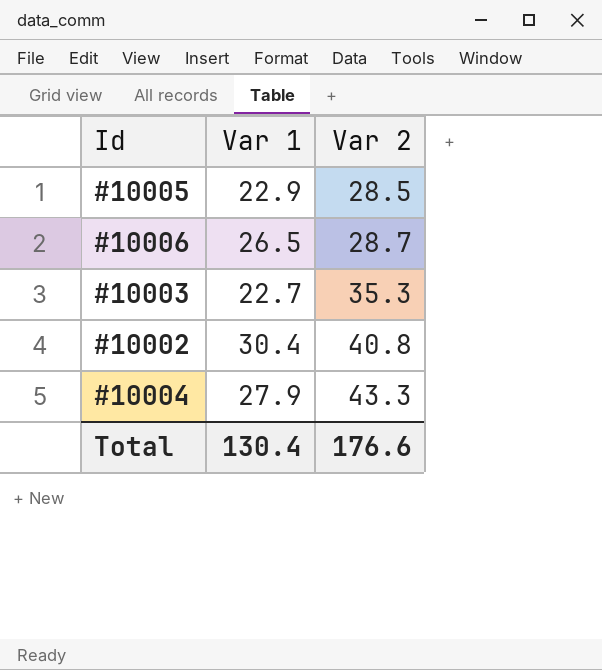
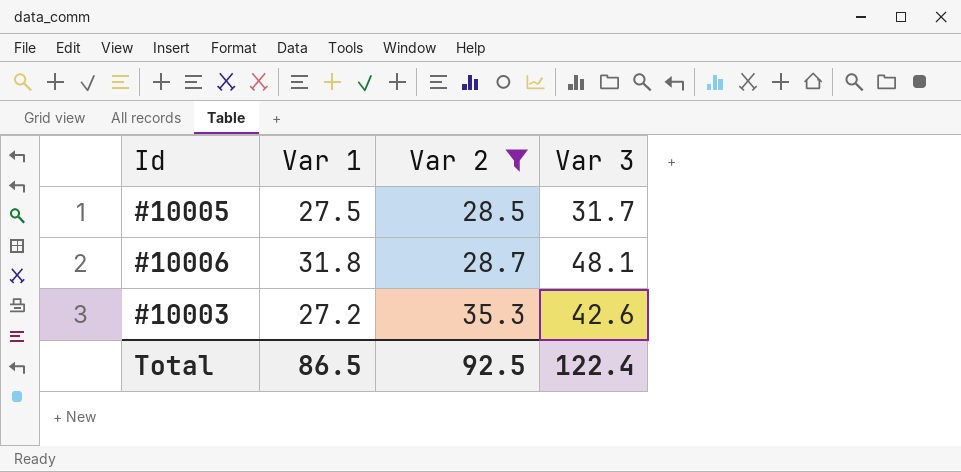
filter: none -> Var 2 <= 35.3
column Var 3 | position: none -> 4
#10005 | Var 1: 22.9 -> 27.5
#10006 | Var 1: 26.5 -> 31.8
#10003 | Var 1: 22.7 -> 27.2
Total | Var 1: 130.4 -> 86.5
Total | Var 2: 176.6 -> 92.5

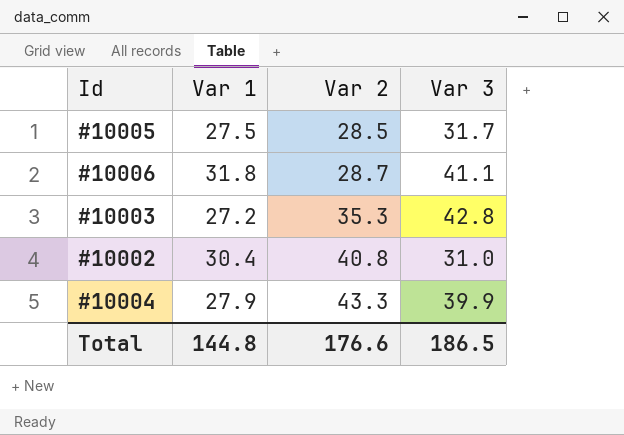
filter: Var 2 <= 35.3 -> none
#10006 | Var 3: 48.1 -> 41.1
#10003 | Var 3: 42.6 -> 42.8
Total | Var 1: 86.5 -> 144.8
Total | Var 2: 92.5 -> 176.6
Total | Var 3: 122.4 -> 186.5

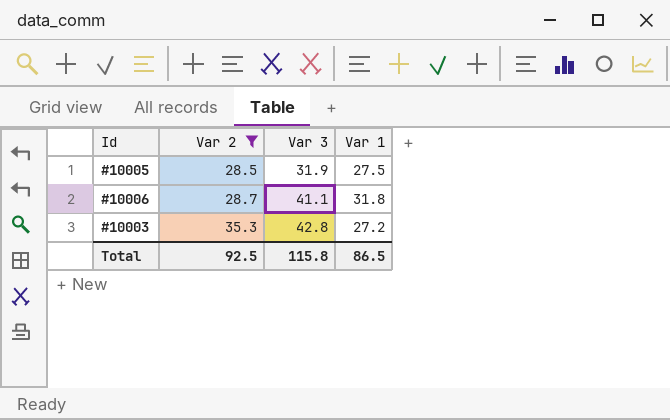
filter: none -> Var 2 <= 35.3
column Var 1 | position: 2 -> 4
#10005 | Var 3: 31.7 -> 31.9
Total | Var 2: 176.6 -> 92.5
Total | Var 3: 186.5 -> 115.8
Total | Var 1: 144.8 -> 86.5

